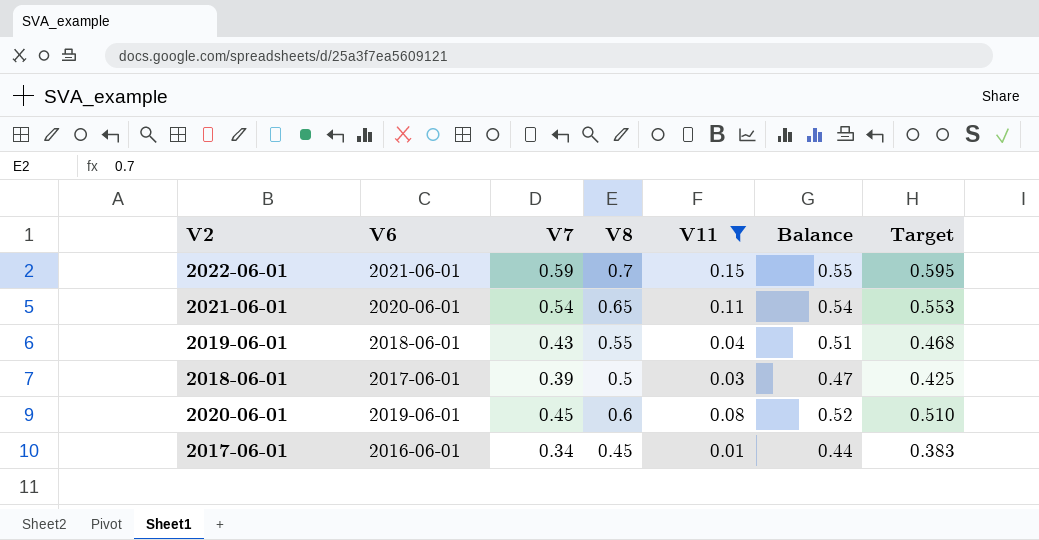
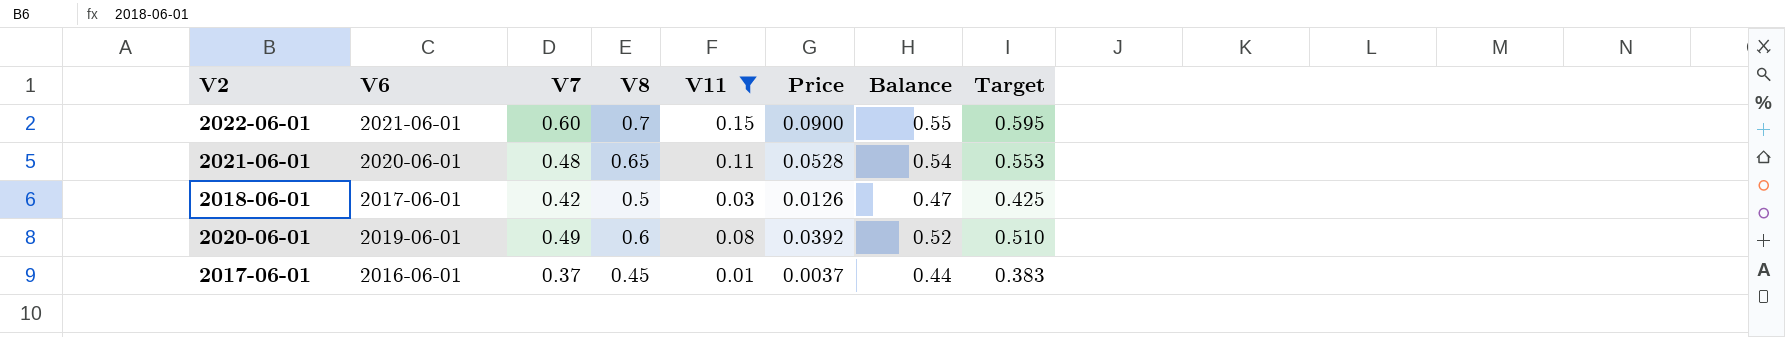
column Price | formula: none -> [V7] * [V11]
row 2019-06-01: 2018-06-01 | 0.43 | 0.55 | 0.04 | 0.51 | 0.468 -> none
2022-06-01 | V7: 0.59 -> 0.60
2021-06-01 | V7: 0.54 -> 0.48
2018-06-01 | V7: 0.39 -> 0.42
2020-06-01 | V7: 0.45 -> 0.49
2017-06-01 | V7: 0.34 -> 0.37

